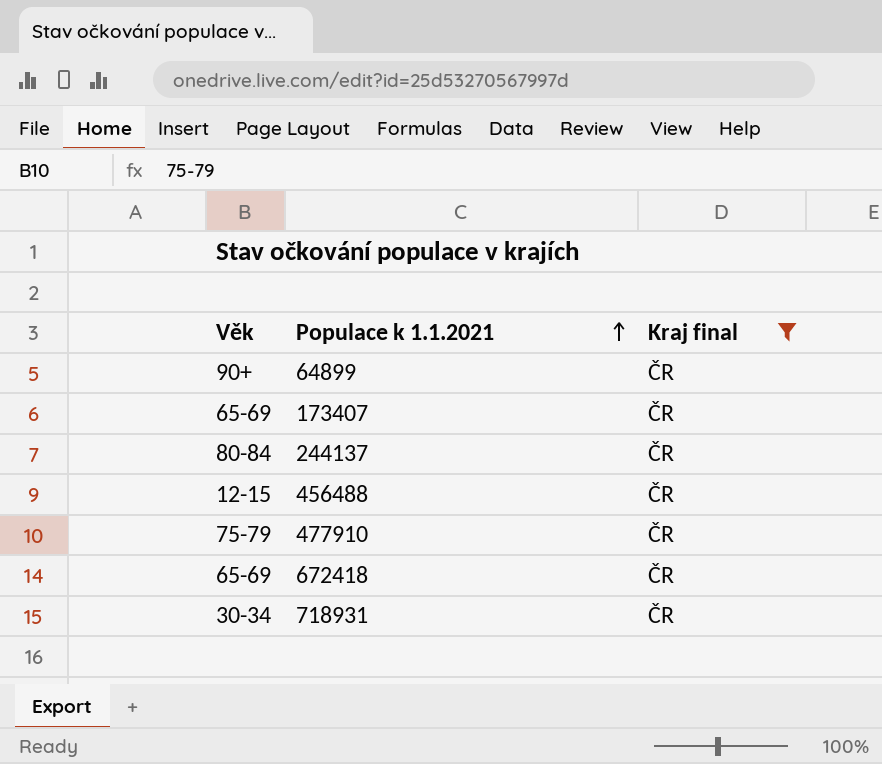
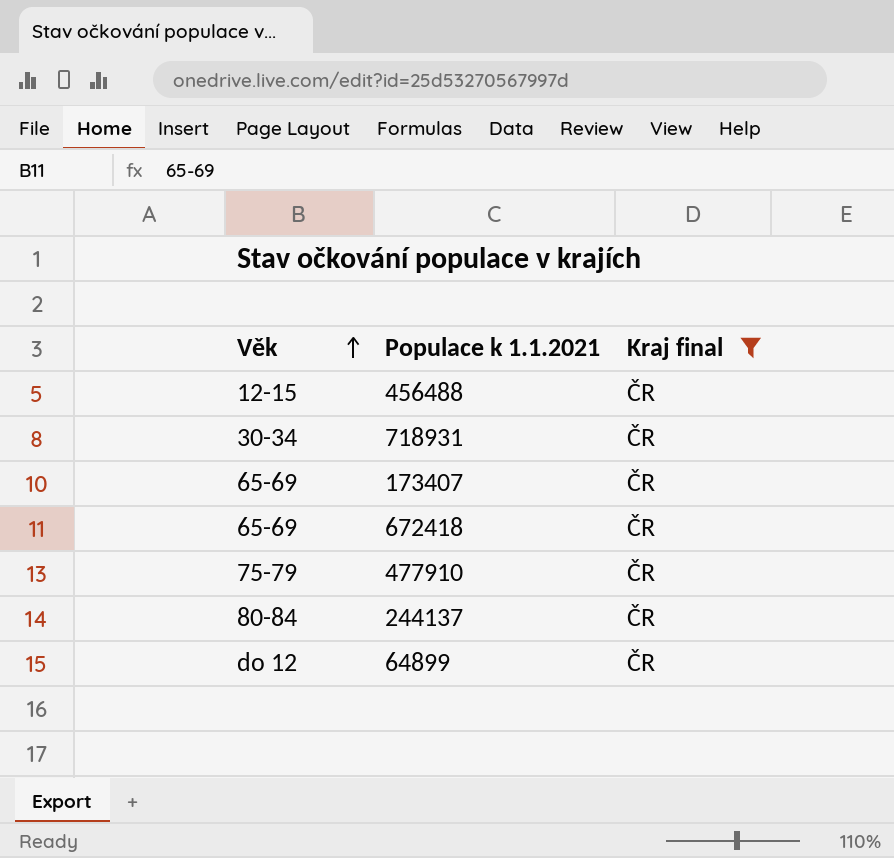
row order: Populace k 1.1.2021 ascending -> Věk ascending
64899 | Věk: 90+ -> do 12

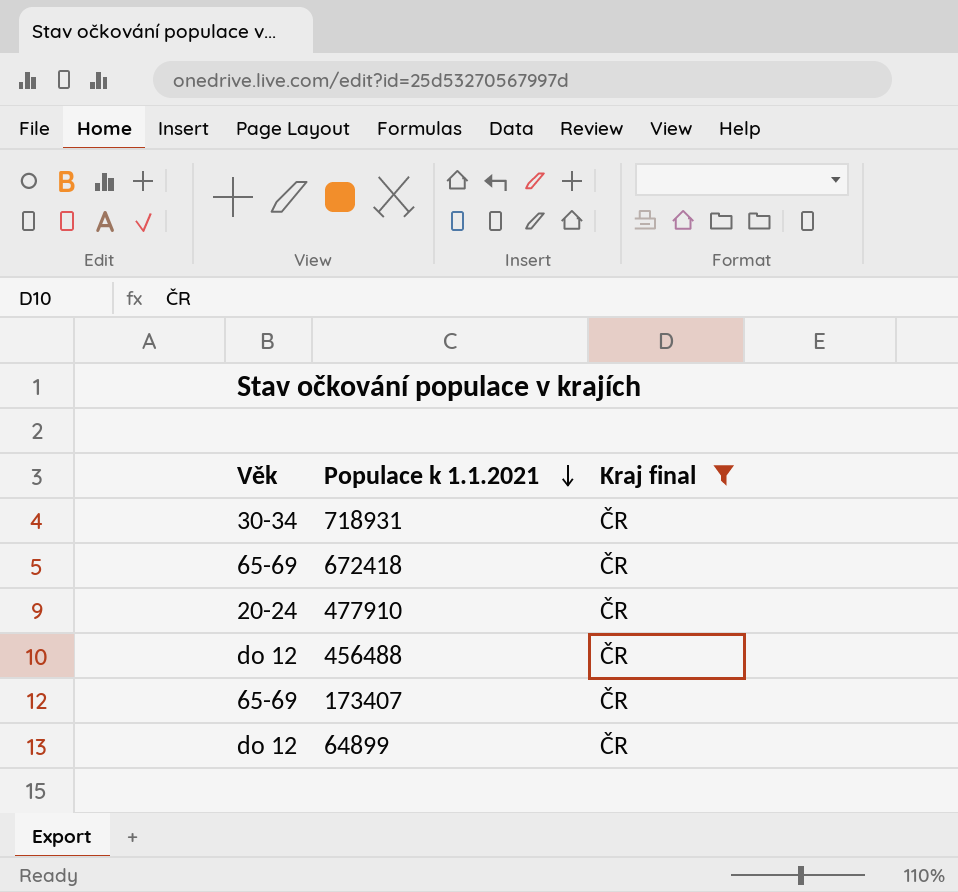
row order: Věk ascending -> Populace k 1.1.2021 descending
row 244137: 80-84 | ČR -> none
477910 | Věk: 75-79 -> 20-24
456488 | Věk: 12-15 -> do 12

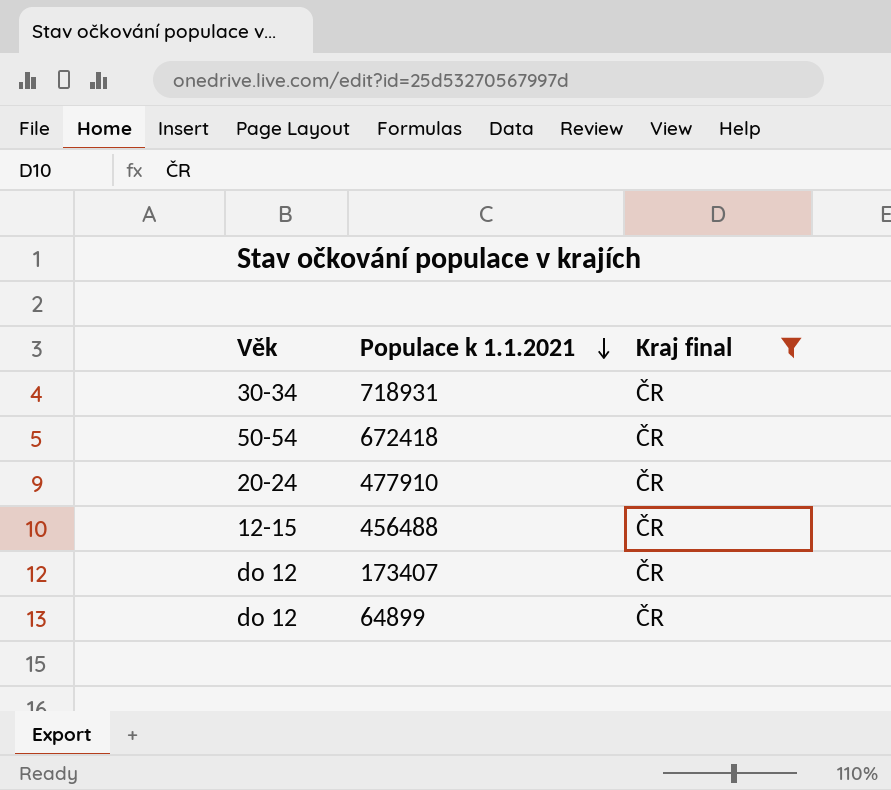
672418 | Věk: 65-69 -> 50-54
456488 | Věk: do 12 -> 12-15
173407 | Věk: 65-69 -> do 12

